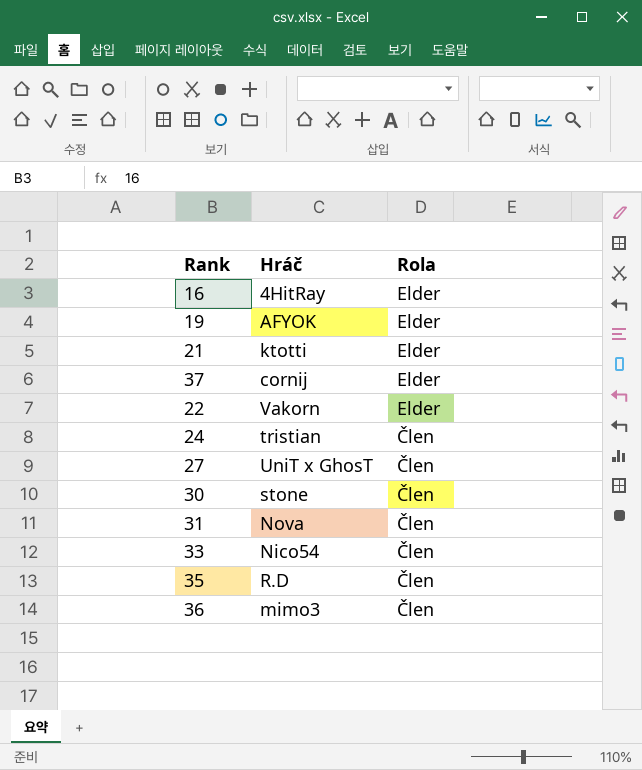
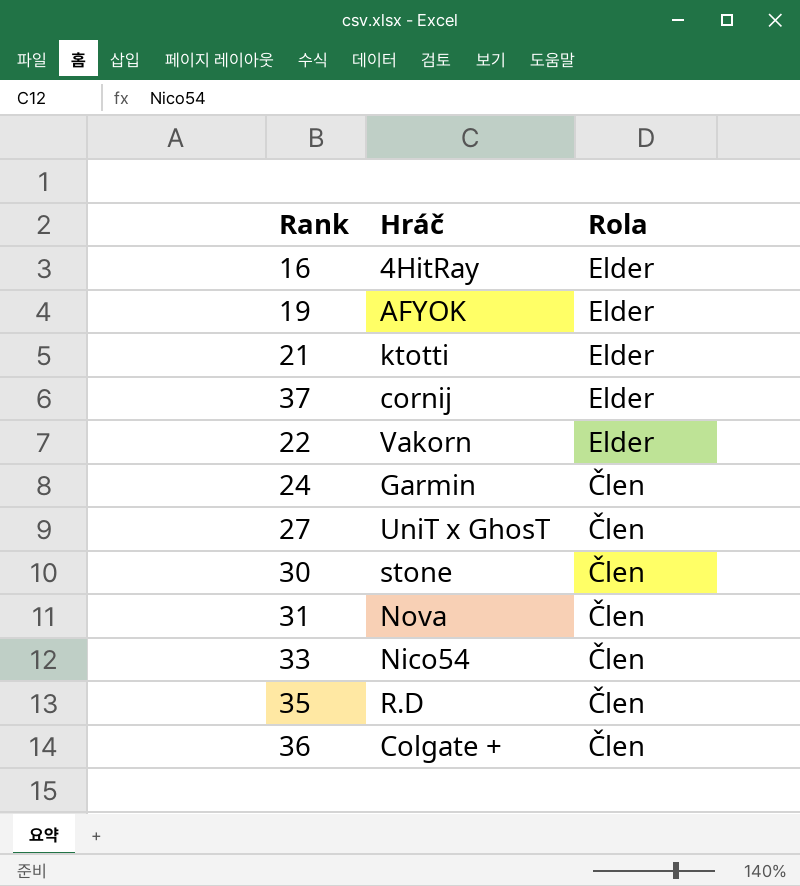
24 | Hráč: tristian -> Garmin
36 | Hráč: mimo3 -> Colgate +

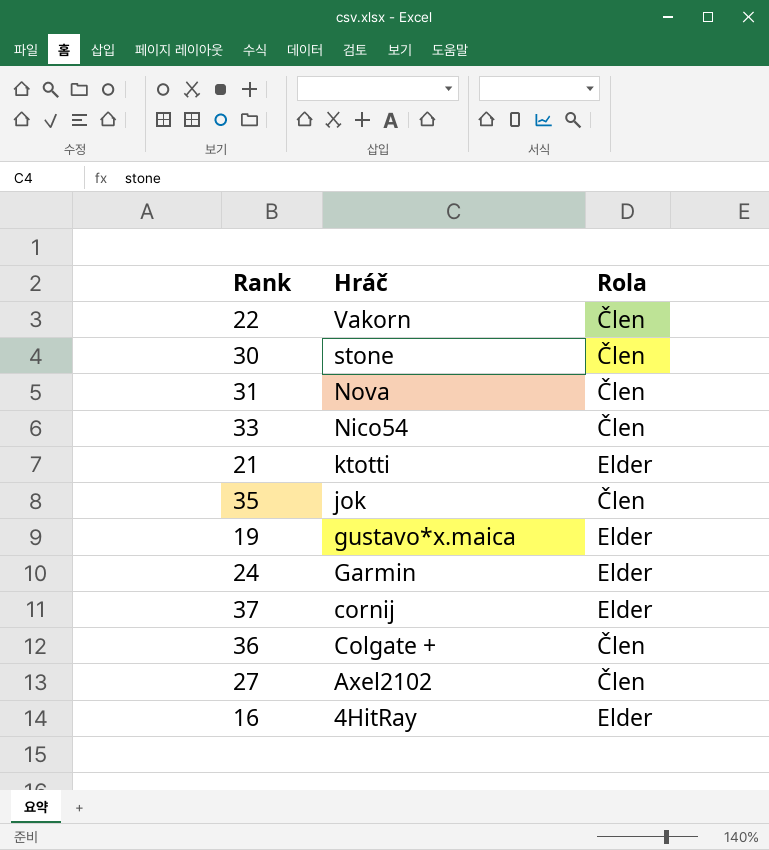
row order: Rola descending -> Hráč descending
22 | Rola: Elder -> Člen
35 | Hráč: R.D -> jok
19 | Hráč: AFYOK -> gustavo*x.maica
24 | Rola: Člen -> Elder
27 | Hráč: UniT x GhosT -> Axel2102

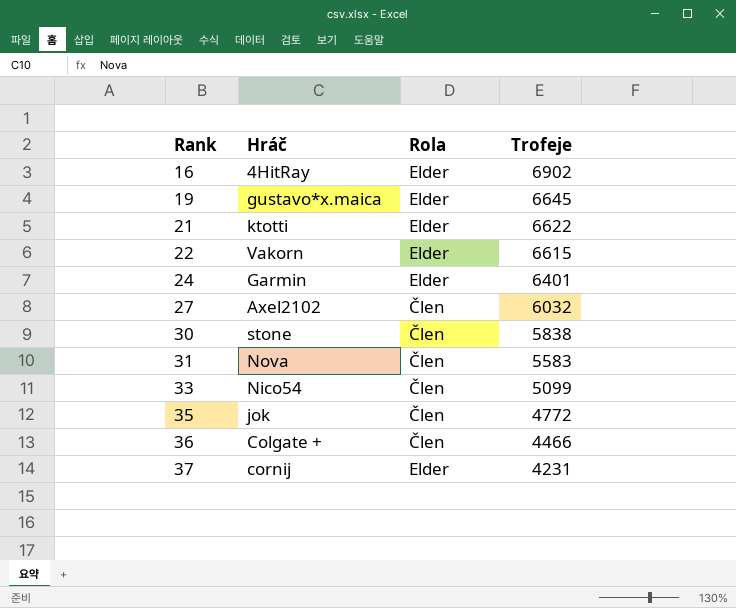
row order: Hráč descending -> Rank ascending
column Trofeje | position: none -> 4
22 | Rola: Člen -> Elder

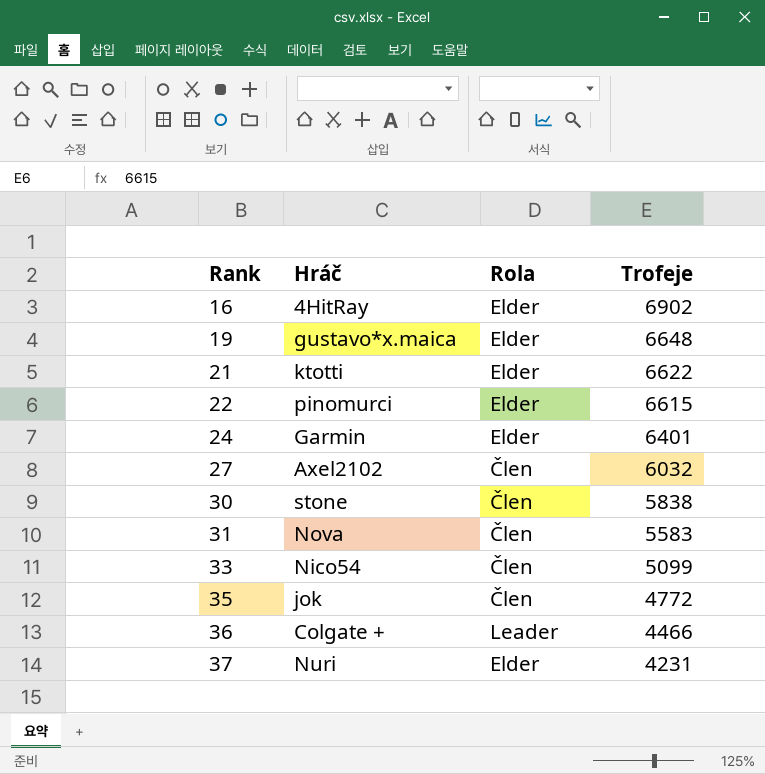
19 | Trofeje: 6645 -> 6648
22 | Hráč: Vakorn -> pinomurci
36 | Rola: Člen -> Leader
37 | Hráč: cornij -> Nuri

